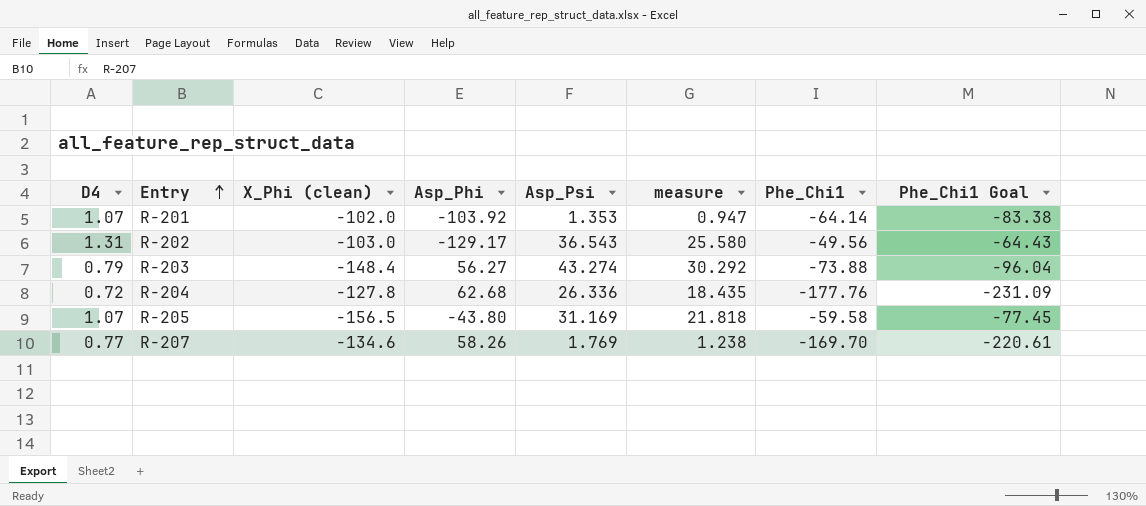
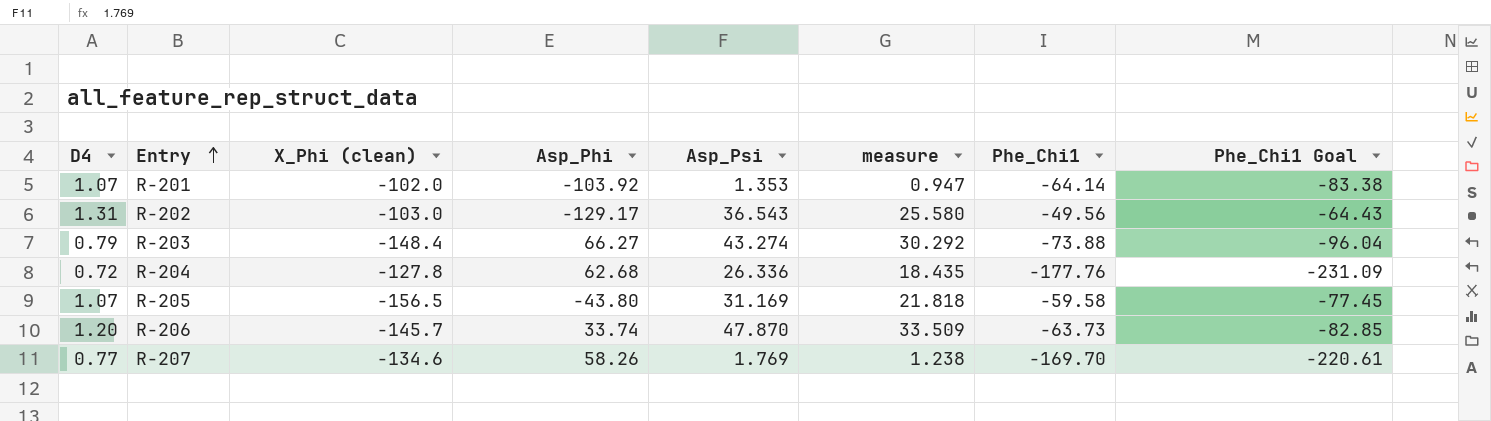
R-203 | Asp_Phi: 56.27 -> 66.27
row R-206: none -> 1.20 | -145.7 | 33.74 | 47.870 | 33.509 | -63.73 | -82.85

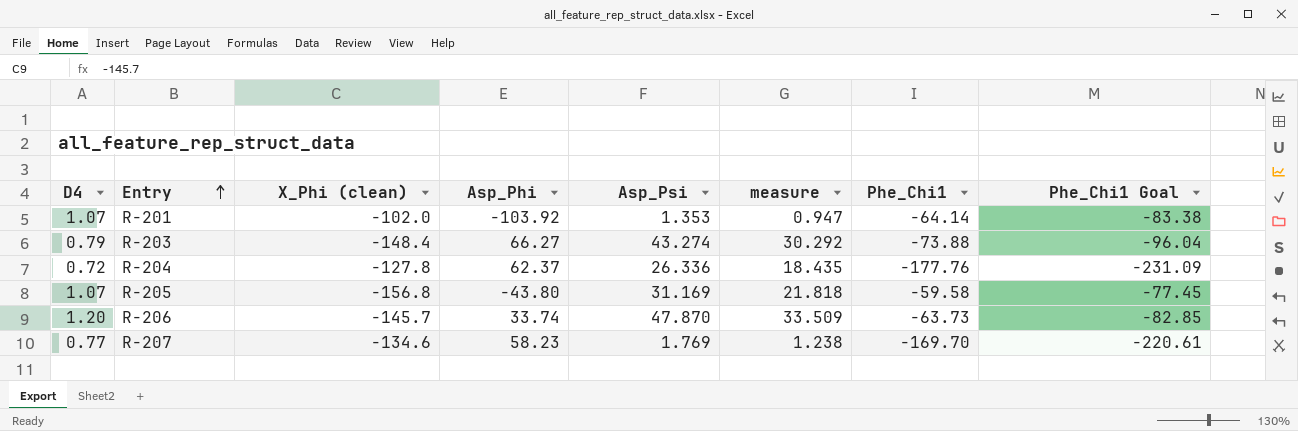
row R-202: 1.31 | -103.0 | -129.17 | 36.543 | 25.580 | -49.56 | -64.43 -> none
R-204 | Asp_Phi: 62.68 -> 62.37
R-205 | X_Phi (clean): -156.5 -> -156.8
R-207 | Asp_Phi: 58.26 -> 58.23

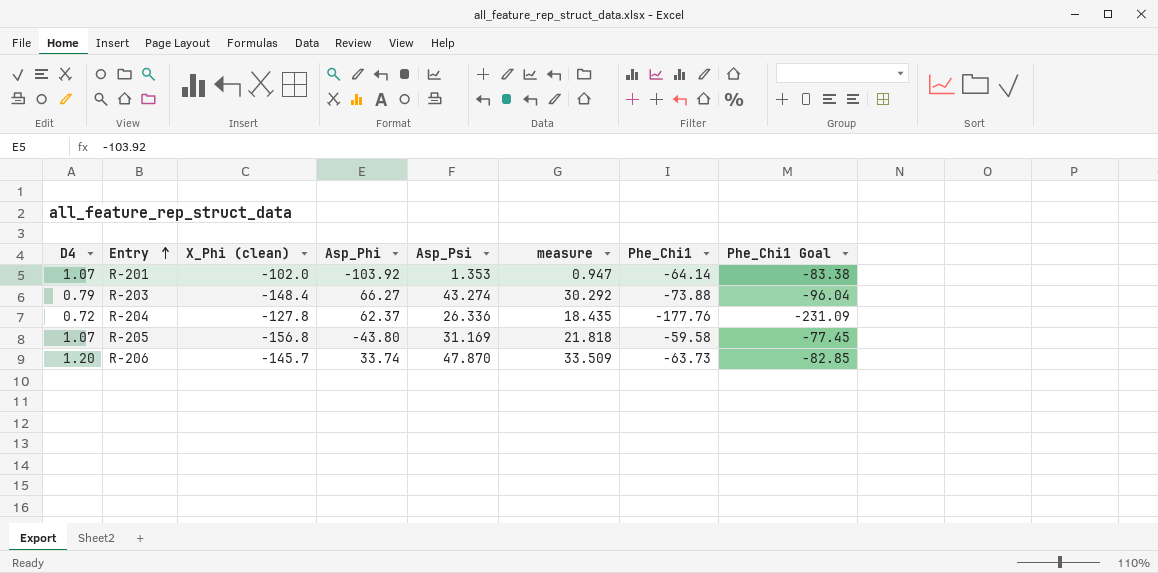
row R-207: 0.77 | -134.6 | 58.23 | 1.769 | 1.238 | -169.70 | -220.61 -> none

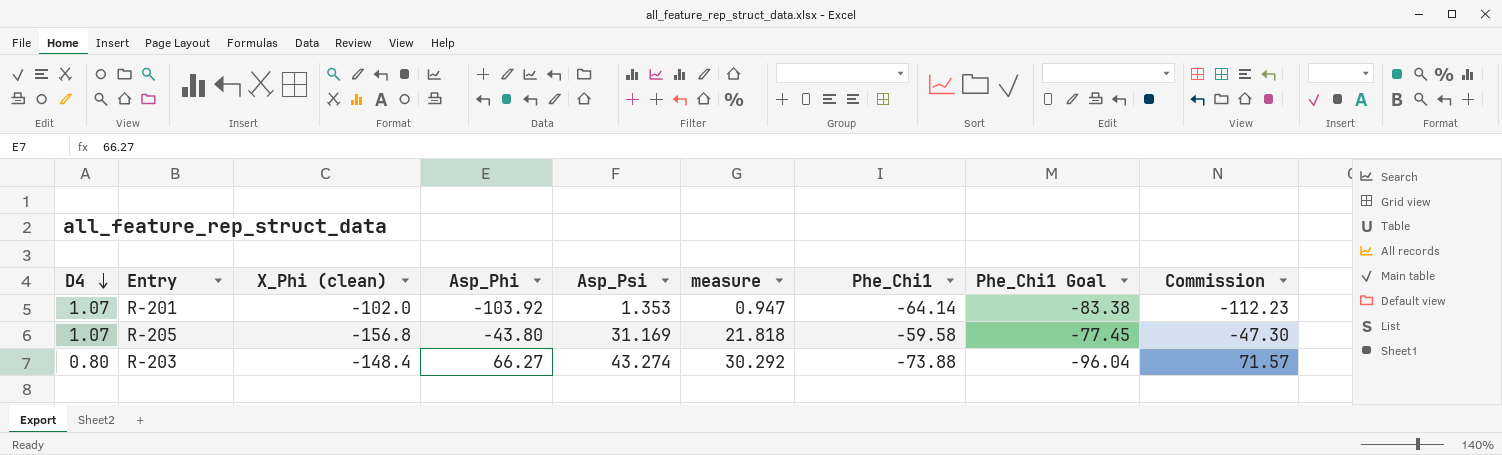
row order: Entry ascending -> D4 descending
column Commission | formula: none -> [Asp_Phi] * 1.08
row R-204: 0.72 | -127.8 | 62.37 | 26.336 | 18.435 | -177.76 | -231.09 -> none
row R-206: 1.20 | -145.7 | 33.74 | 47.870 | 33.509 | -63.73 | -82.85 -> none
R-203 | D4: 0.79 -> 0.80

